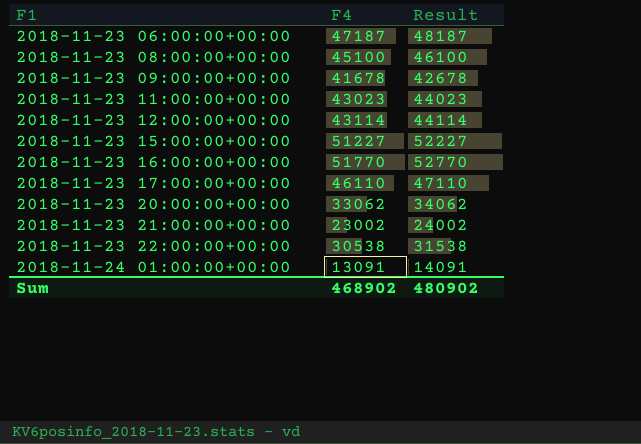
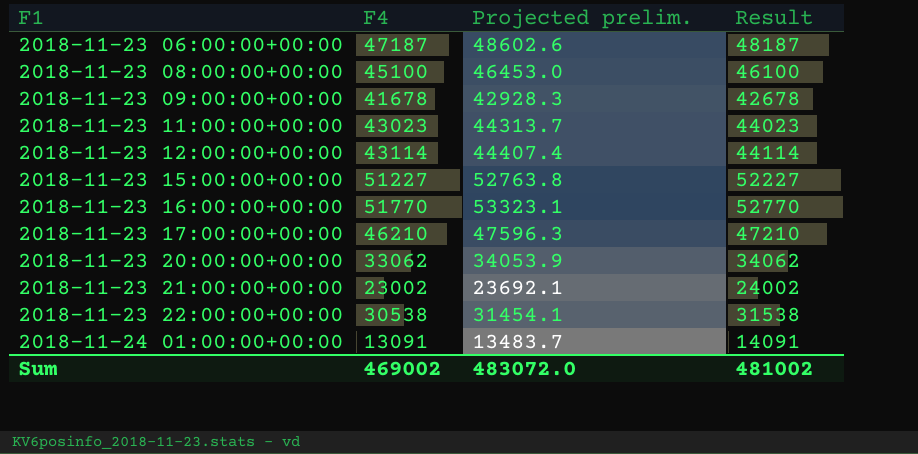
column Projected prelim. | formula: none -> [F4] * 1.03
2018-11-23 17:00:00+00:00 | F4: 46110 -> 46210
2018-11-23 17:00:00+00:00 | Result: 47110 -> 47210
Sum | F4: 468902 -> 469002
Sum | Result: 480902 -> 481002

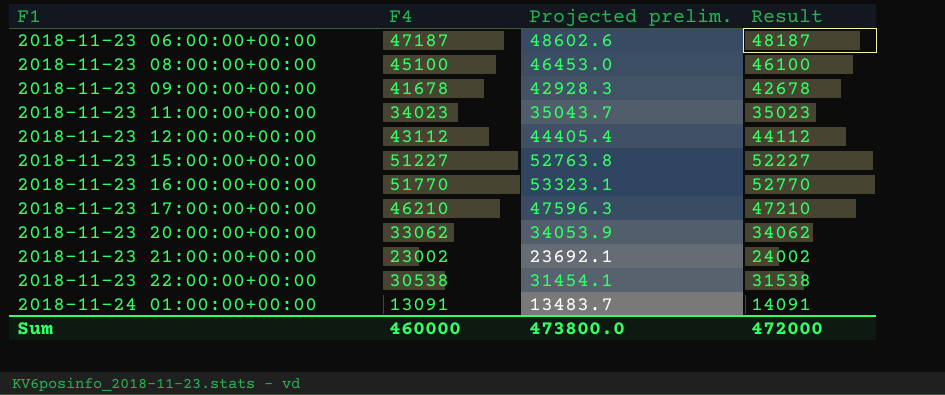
2018-11-23 11:00:00+00:00 | F4: 43023 -> 34023
2018-11-23 11:00:00+00:00 | Projected prelim.: 44313.7 -> 35043.7
2018-11-23 11:00:00+00:00 | Result: 44023 -> 35023
2018-11-23 12:00:00+00:00 | F4: 43114 -> 43112
2018-11-23 12:00:00+00:00 | Projected prelim.: 44407.4 -> 44405.4
2018-11-23 12:00:00+00:00 | Result: 44114 -> 44112
Sum | F4: 469002 -> 460000
Sum | Projected prelim.: 483072.0 -> 473800.0
Sum | Result: 481002 -> 472000

